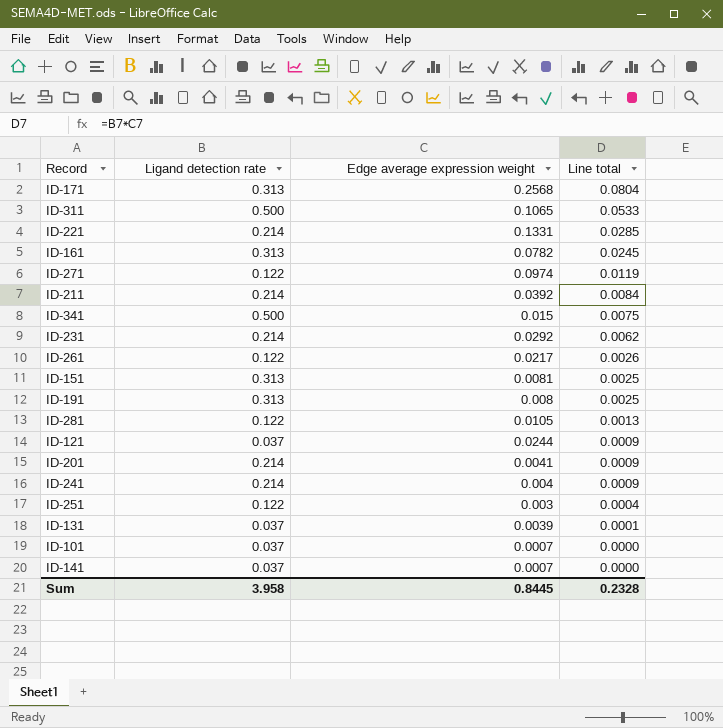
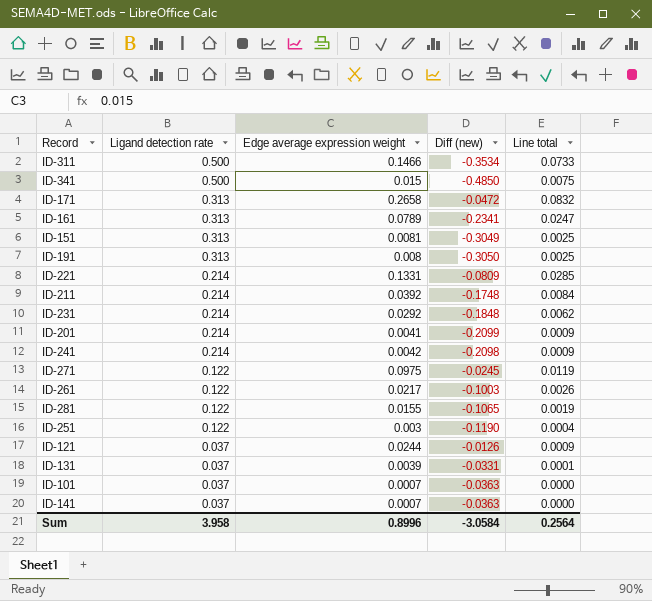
row order: Line total descending -> Ligand detection rate descending
column Diff (new) | formula: none -> [Edge average expression weight] - [Ligand detection rate]
ID-311 | Edge average expression weight: 0.1065 -> 0.1466
ID-311 | Line total: 0.0533 -> 0.0733
ID-171 | Edge average expression weight: 0.2568 -> 0.2658
ID-171 | Line total: 0.0804 -> 0.0832
ID-161 | Edge average expression weight: 0.0782 -> 0.0789
ID-161 | Line total: 0.0245 -> 0.0247
ID-241 | Edge average expression weight: 0.004 -> 0.0042
ID-271 | Edge average expression weight: 0.0974 -> 0.0975
ID-281 | Edge average expression weight: 0.0105 -> 0.0155
ID-281 | Line total: 0.0013 -> 0.0019
Sum | Edge average expression weight: 0.8445 -> 0.8996
Sum | Line total: 0.2328 -> 0.2564

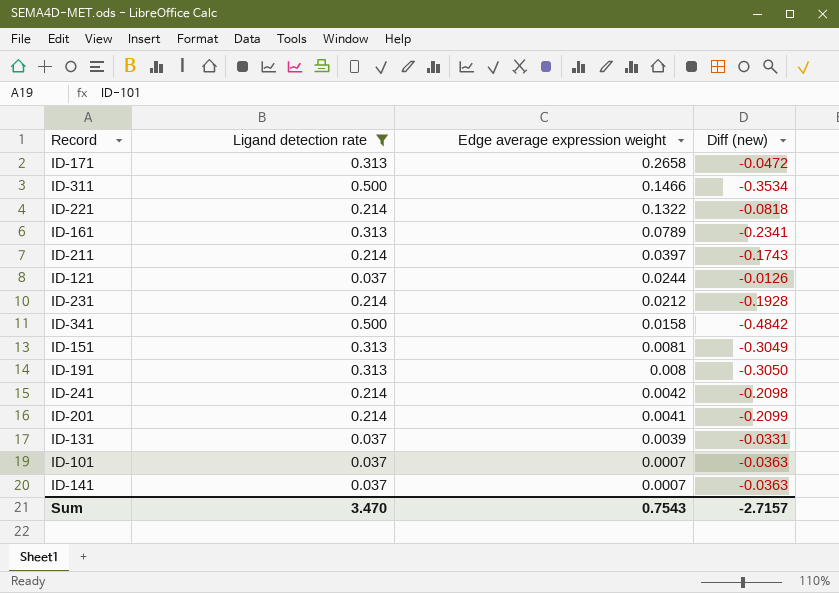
filter: none -> Ligand detection rate != 0.122
row order: Ligand detection rate descending -> Edge average expression weight descending
column Line total | formula: [Ligand detection rate] * [Edge average expression weight] -> none
ID-221 | Edge average expression weight: 0.1331 -> 0.1322
ID-221 | Diff (new): -0.0809 -> -0.0818
ID-211 | Edge average expression weight: 0.0392 -> 0.0397
ID-211 | Diff (new): -0.1748 -> -0.1743
ID-231 | Edge average expression weight: 0.0292 -> 0.0212
ID-231 | Diff (new): -0.1848 -> -0.1928
ID-341 | Edge average expression weight: 0.015 -> 0.0158
ID-341 | Diff (new): -0.4850 -> -0.4842
Sum | Ligand detection rate: 3.958 -> 3.470
Sum | Edge average expression weight: 0.8996 -> 0.7543
Sum | Diff (new): -3.0584 -> -2.7157

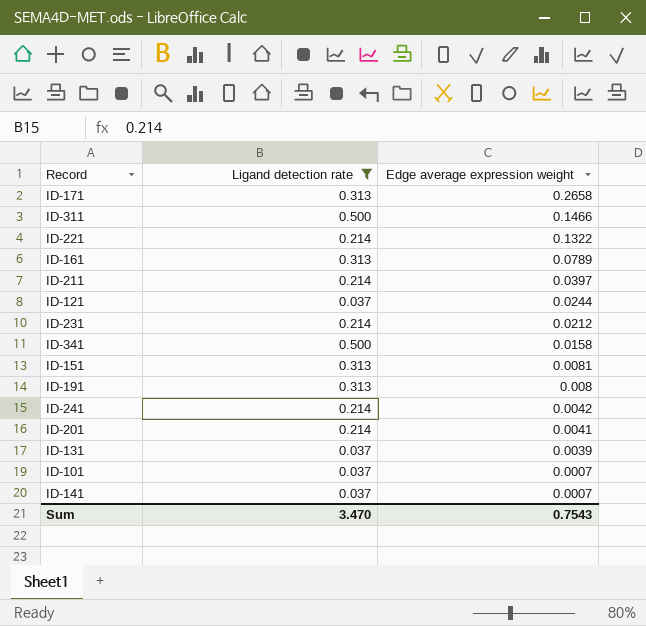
column Diff (new) | formula: [Edge average expression weight] - [Ligand detection rate] -> none

